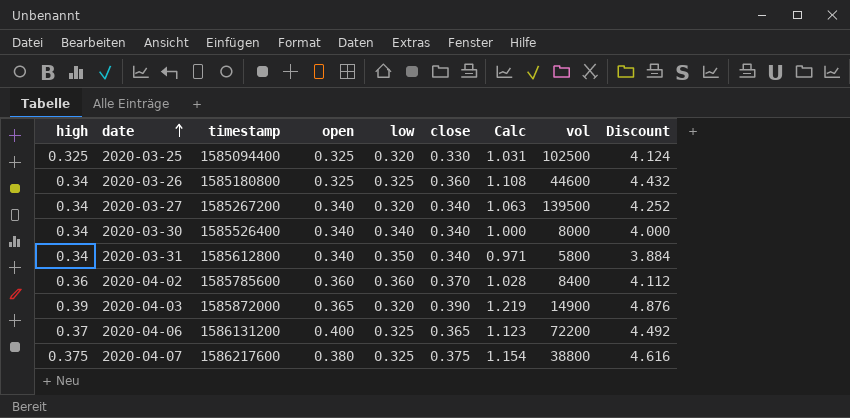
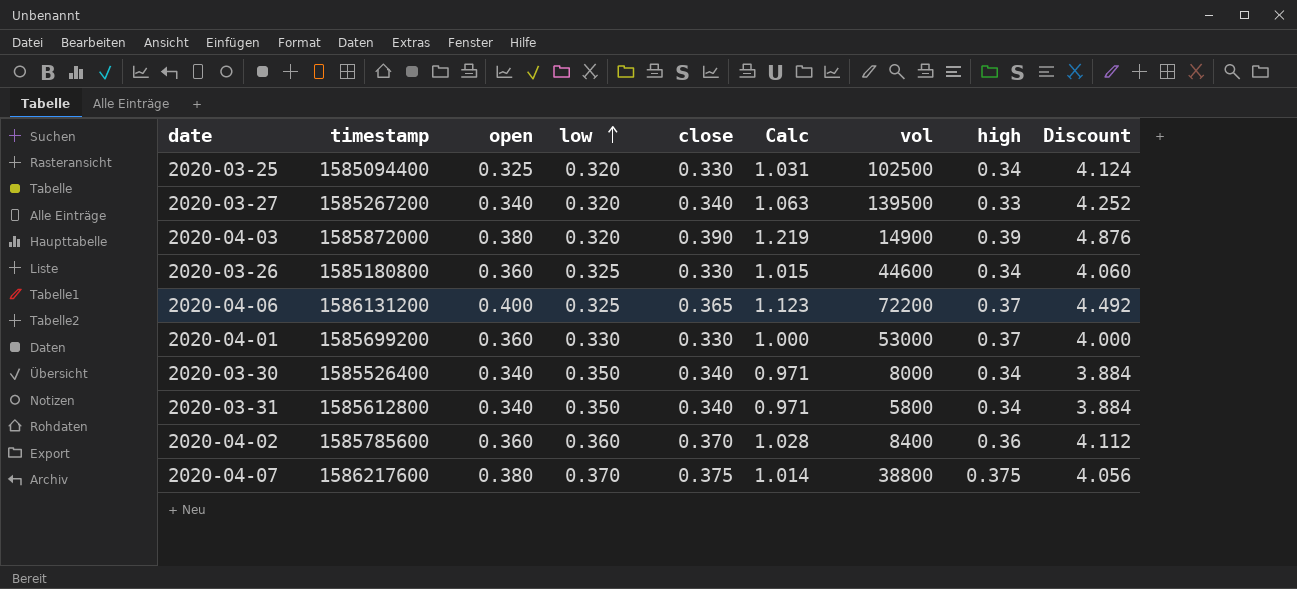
row order: date ascending -> low ascending
column high | position: 1 -> 8
2020-03-25 | high: 0.325 -> 0.34
2020-03-27 | high: 0.34 -> 0.33
2020-04-03 | open: 0.365 -> 0.380
2020-03-26 | open: 0.325 -> 0.360
2020-03-26 | close: 0.360 -> 0.330
2020-03-26 | Calc: 1.108 -> 1.015
2020-03-26 | Discount: 4.432 -> 4.060
row 2020-04-01: none -> 1585699200 | 0.360 | 0.330 | 0.330 | 1.000 | 53000 | 0.37 | 4.000
2020-03-30 | low: 0.340 -> 0.350
2020-03-30 | Calc: 1.000 -> 0.971
2020-03-30 | Discount: 4.000 -> 3.884
2020-04-07 | low: 0.325 -> 0.370
2020-04-07 | Calc: 1.154 -> 1.014
2020-04-07 | Discount: 4.616 -> 4.056

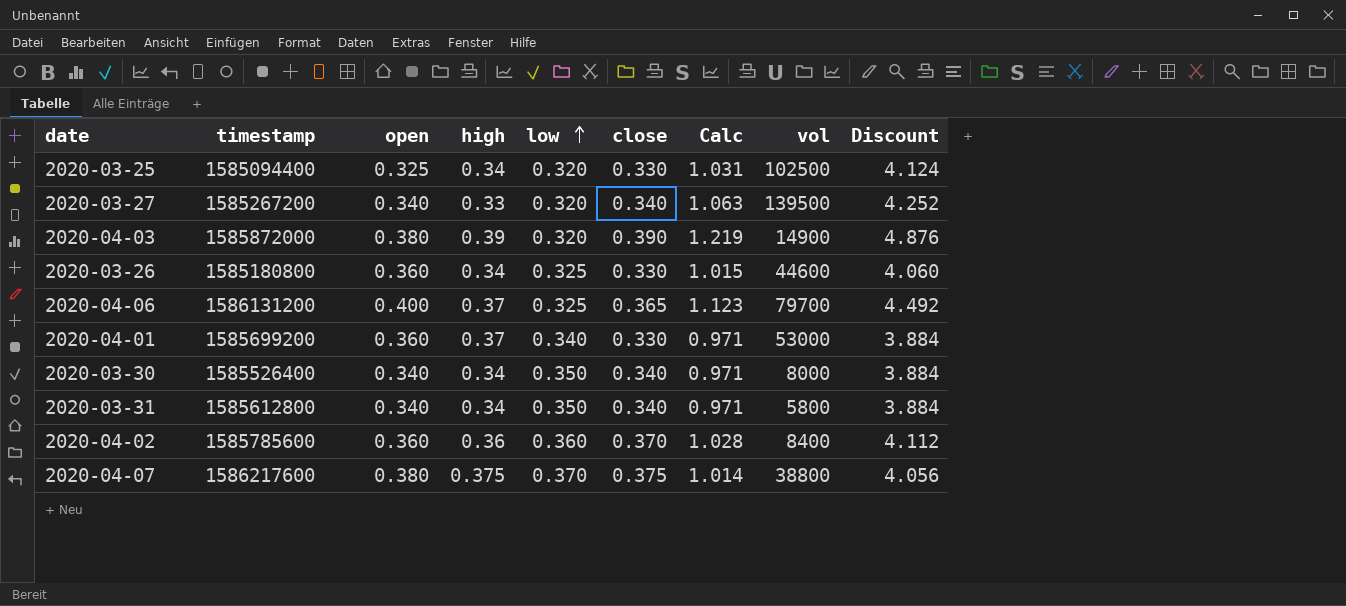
column high | position: 8 -> 4
2020-04-06 | vol: 72200 -> 79700
2020-04-01 | low: 0.330 -> 0.340
2020-04-01 | Calc: 1.000 -> 0.971
2020-04-01 | Discount: 4.000 -> 3.884

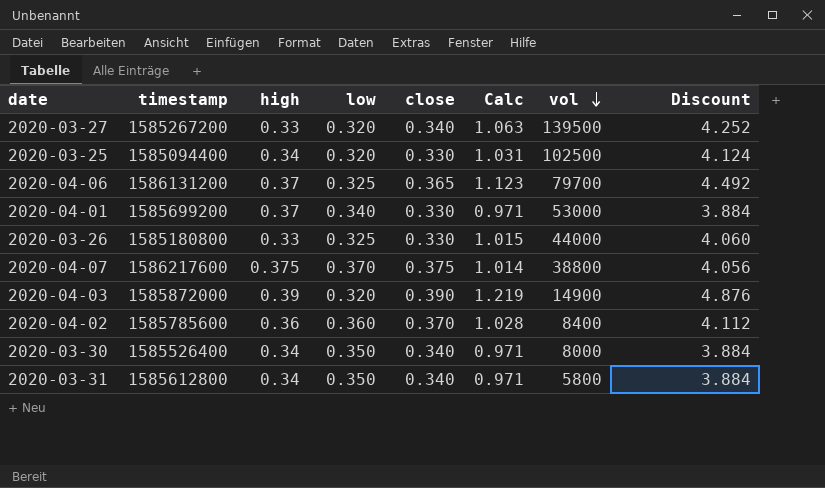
row order: low ascending -> vol descending
column open | position: 3 -> none
2020-03-26 | high: 0.34 -> 0.33
2020-03-26 | vol: 44600 -> 44000

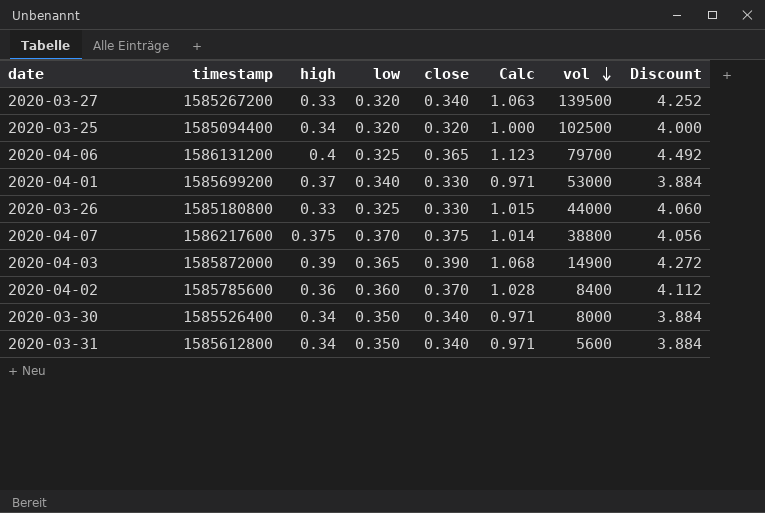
2020-03-25 | close: 0.330 -> 0.320
2020-03-25 | Calc: 1.031 -> 1.000
2020-03-25 | Discount: 4.124 -> 4.000
2020-04-06 | high: 0.37 -> 0.4
2020-04-03 | low: 0.320 -> 0.365
2020-04-03 | Calc: 1.219 -> 1.068
2020-04-03 | Discount: 4.876 -> 4.272
2020-03-31 | vol: 5800 -> 5600

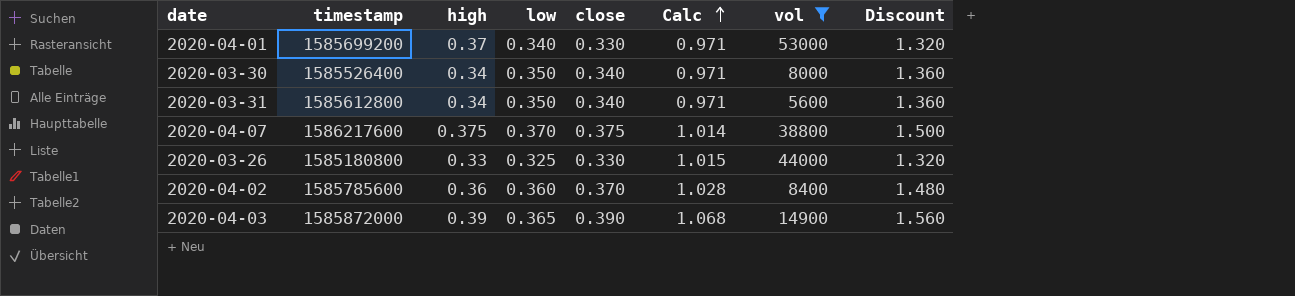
filter: none -> vol <= 53000
row order: vol descending -> Calc ascending
column Discount | formula: [Calc] * 4 -> [close] * 4

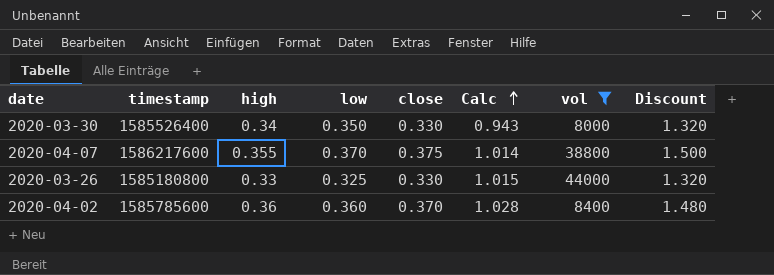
row 2020-04-01: 1585699200 | 0.37 | 0.340 | 0.330 | 0.971 | 53000 | 1.320 -> none
row 2020-03-31: 1585612800 | 0.34 | 0.350 | 0.340 | 0.971 | 5600 | 1.360 -> none
row 2020-04-03: 1585872000 | 0.39 | 0.365 | 0.390 | 1.068 | 14900 | 1.560 -> none
2020-03-30 | close: 0.340 -> 0.330
2020-03-30 | Calc: 0.971 -> 0.943
2020-03-30 | Discount: 1.360 -> 1.320
2020-04-07 | high: 0.375 -> 0.355

